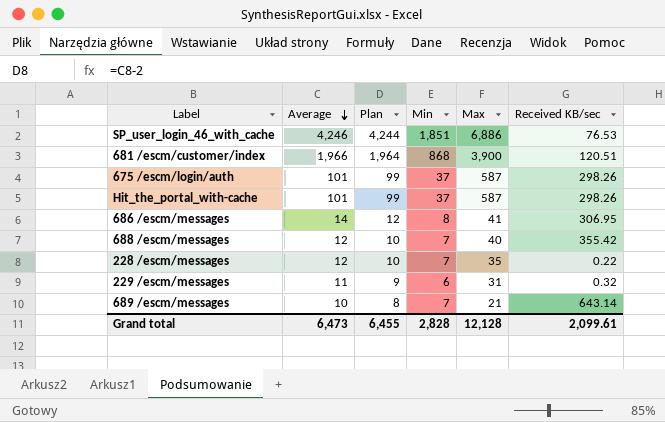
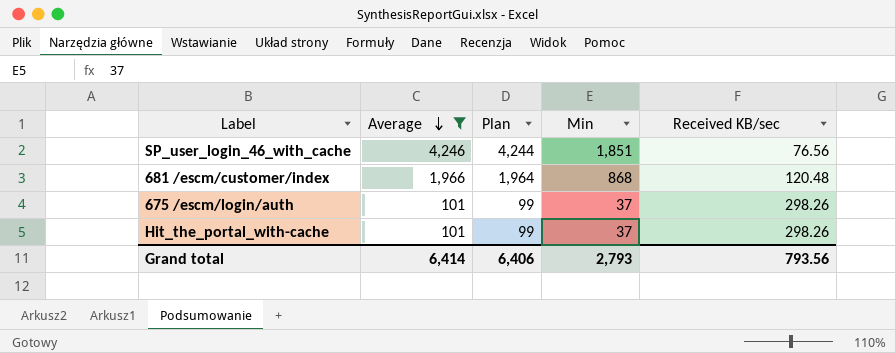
filter: none -> Average >= 101
column Max | position: 5 -> none
SP_user_login_46_with_cache | Received KB/sec: 76.53 -> 76.56
681 /escm/customer/index | Received KB/sec: 120.51 -> 120.48
Grand total | Average: 6,473 -> 6,414
Grand total | Plan: 6,455 -> 6,406
Grand total | Min: 2,828 -> 2,793
Grand total | Received KB/sec: 2,099.61 -> 793.56

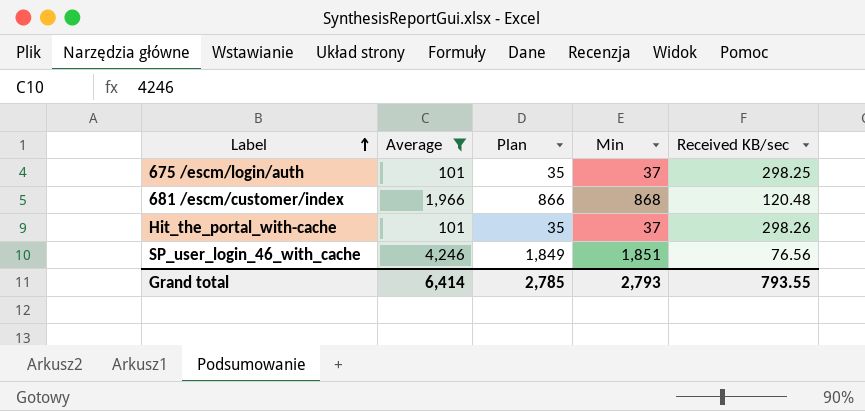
row order: Average descending -> Label ascending
column Plan | formula: [Average] - 2 -> [Min] - 2
675 /escm/login/auth | Received KB/sec: 298.26 -> 298.25
Grand total | Plan: 6,406 -> 2,785
Grand total | Received KB/sec: 793.56 -> 793.55

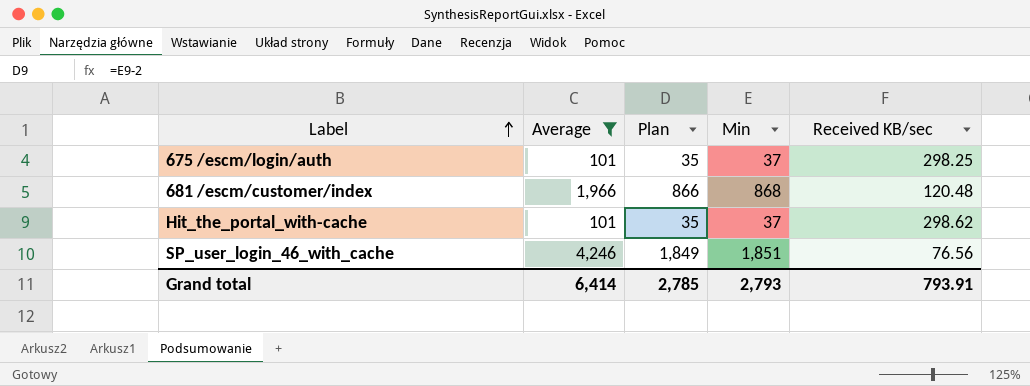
Hit_the_portal_with-cache | Received KB/sec: 298.26 -> 298.62
Grand total | Received KB/sec: 793.55 -> 793.91

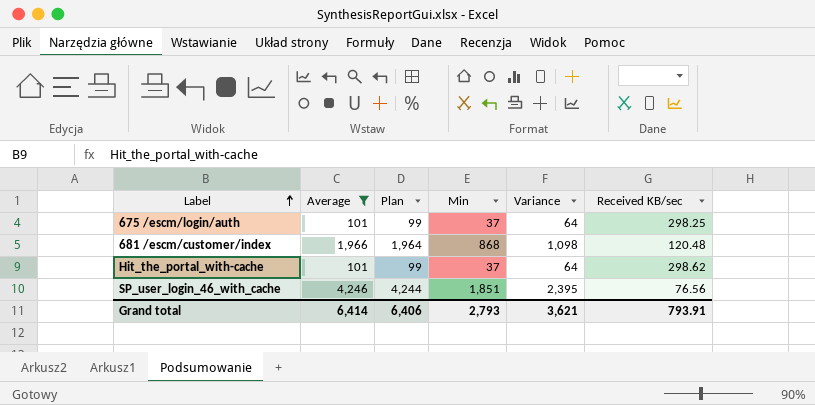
column Plan | formula: [Min] - 2 -> [Average] - 2
column Variance | formula: none -> [Average] - [Min]
Grand total | Plan: 2,785 -> 6,406

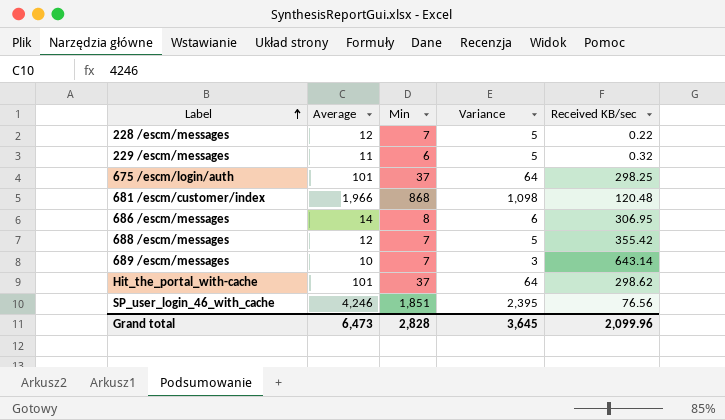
filter: Average >= 101 -> none
column Plan | formula: [Average] - 2 -> none
Grand total | Average: 6,414 -> 6,473
Grand total | Min: 2,793 -> 2,828
Grand total | Variance: 3,621 -> 3,645
Grand total | Received KB/sec: 793.91 -> 2,099.96

